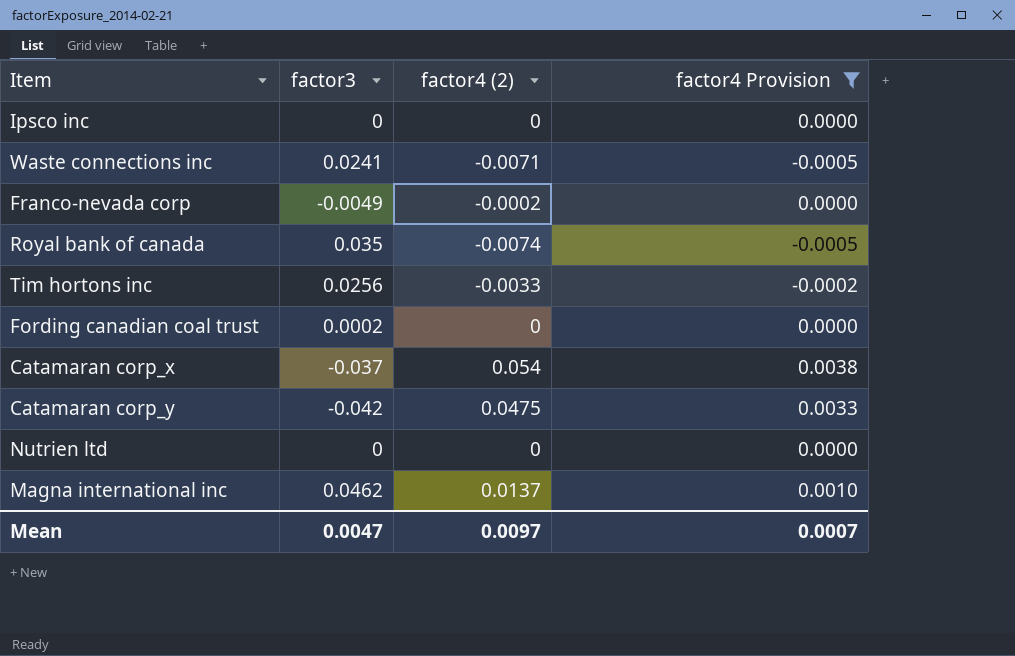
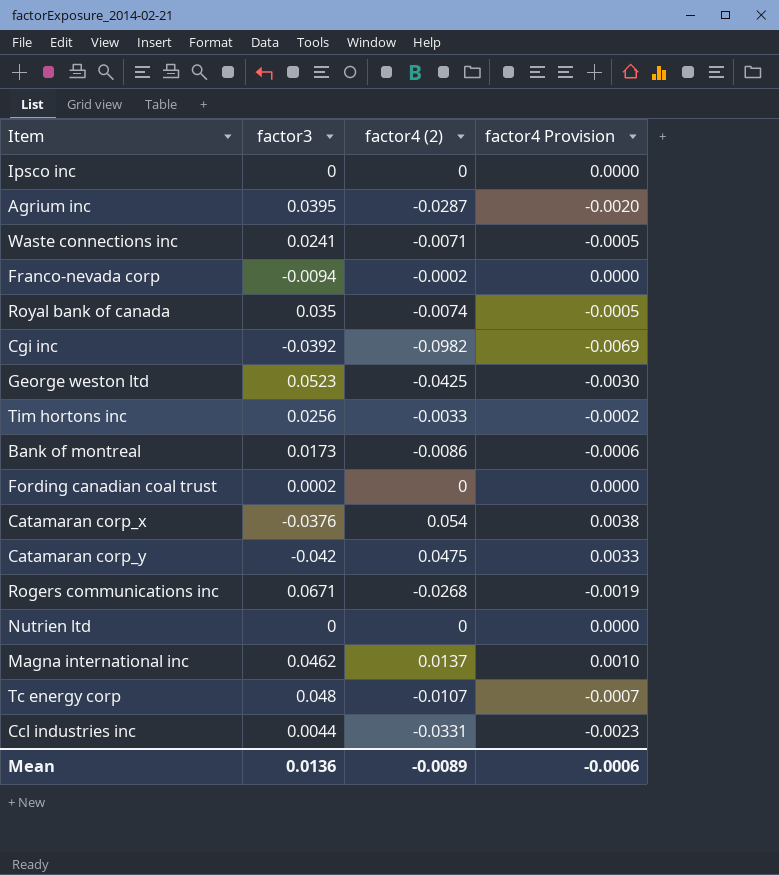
filter: factor4 Provision >= -0.0005 -> none
Franco-nevada corp | factor3: -0.0049 -> -0.0094
Catamaran corp_x | factor3: -0.037 -> -0.0376
Mean | factor3: 0.0047 -> 0.0136
Mean | factor4 (2): 0.0097 -> -0.0089
Mean | factor4 Provision: 0.0007 -> -0.0006

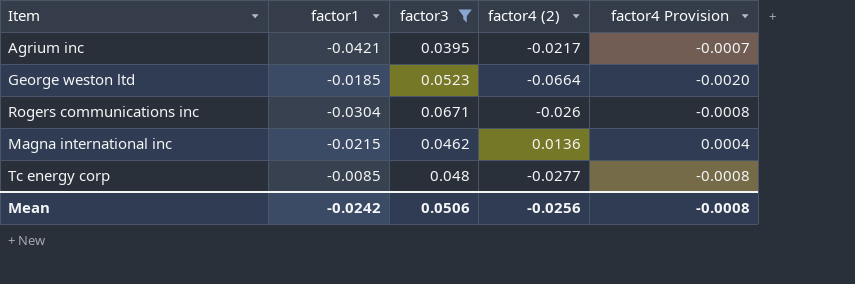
filter: none -> factor3 >= 0.0395
column factor1 | position: none -> 2
column factor4 Provision | formula: [factor4 (2)] * 0.07 -> [factor4 (2)] * 0.03
Agrium inc | factor4 (2): -0.0287 -> -0.0217
George weston ltd | factor4 (2): -0.0425 -> -0.0664
Rogers communications inc | factor4 (2): -0.0268 -> -0.026
Magna international inc | factor4 (2): 0.0137 -> 0.0136
Tc energy corp | factor4 (2): -0.0107 -> -0.0277
Mean | factor3: 0.0136 -> 0.0506
Mean | factor4 (2): -0.0089 -> -0.0256
Mean | factor4 Provision: -0.0006 -> -0.0008

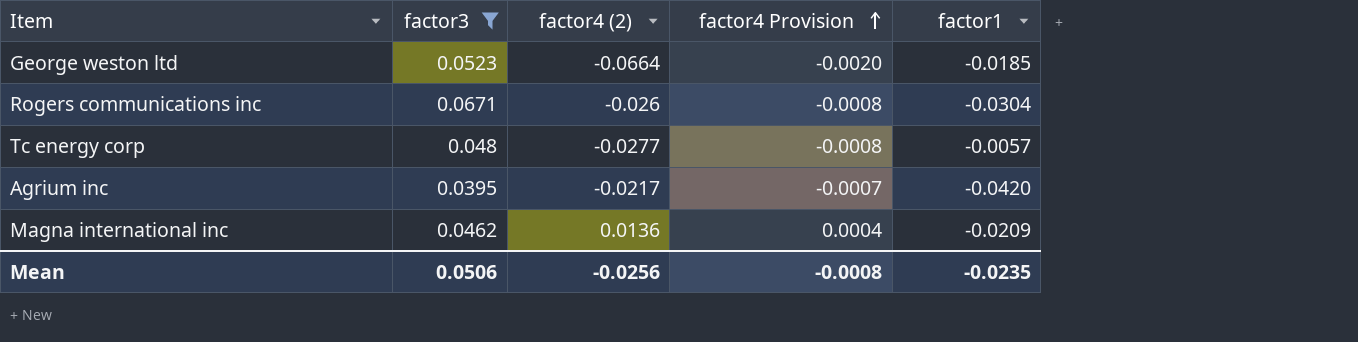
row order: none -> factor4 Provision ascending
column factor1 | position: 2 -> 5
Tc energy corp | factor1: -0.0085 -> -0.0057
Agrium inc | factor1: -0.0421 -> -0.0420
Magna international inc | factor1: -0.0215 -> -0.0209
Mean | factor1: -0.0242 -> -0.0235

